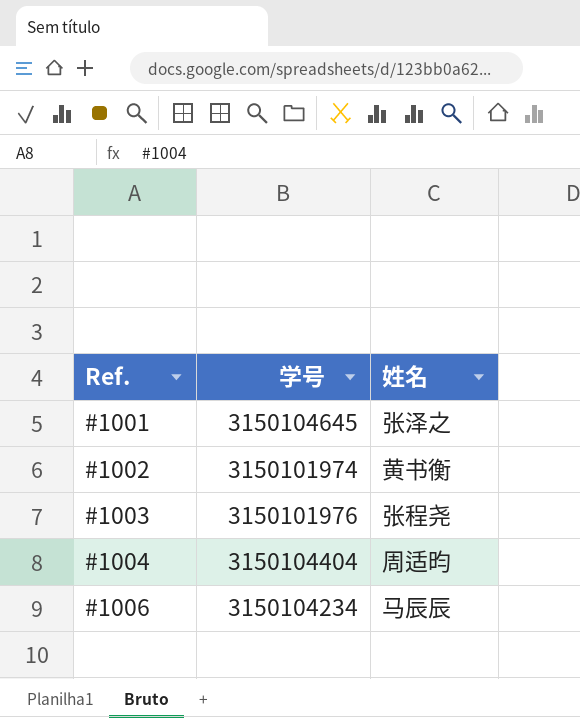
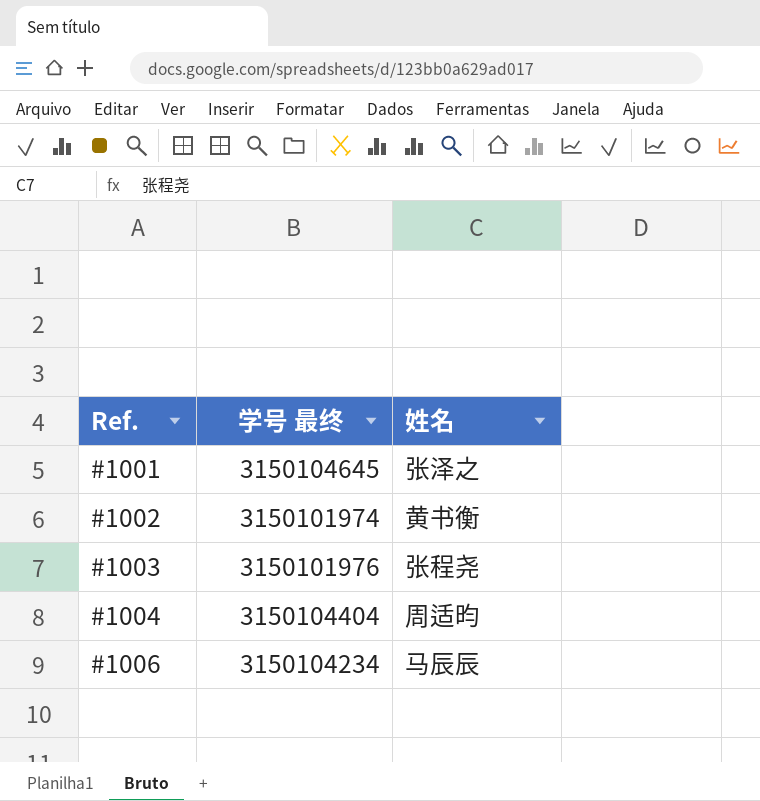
column name: 学号 -> 学号 最终

